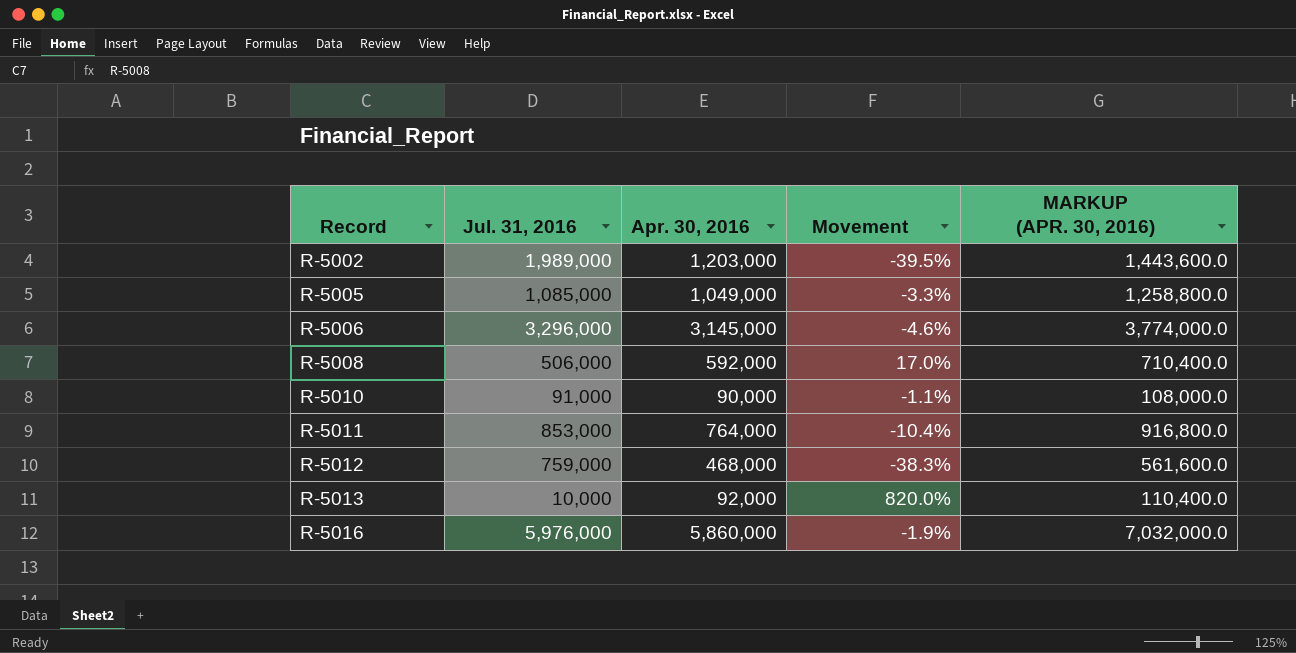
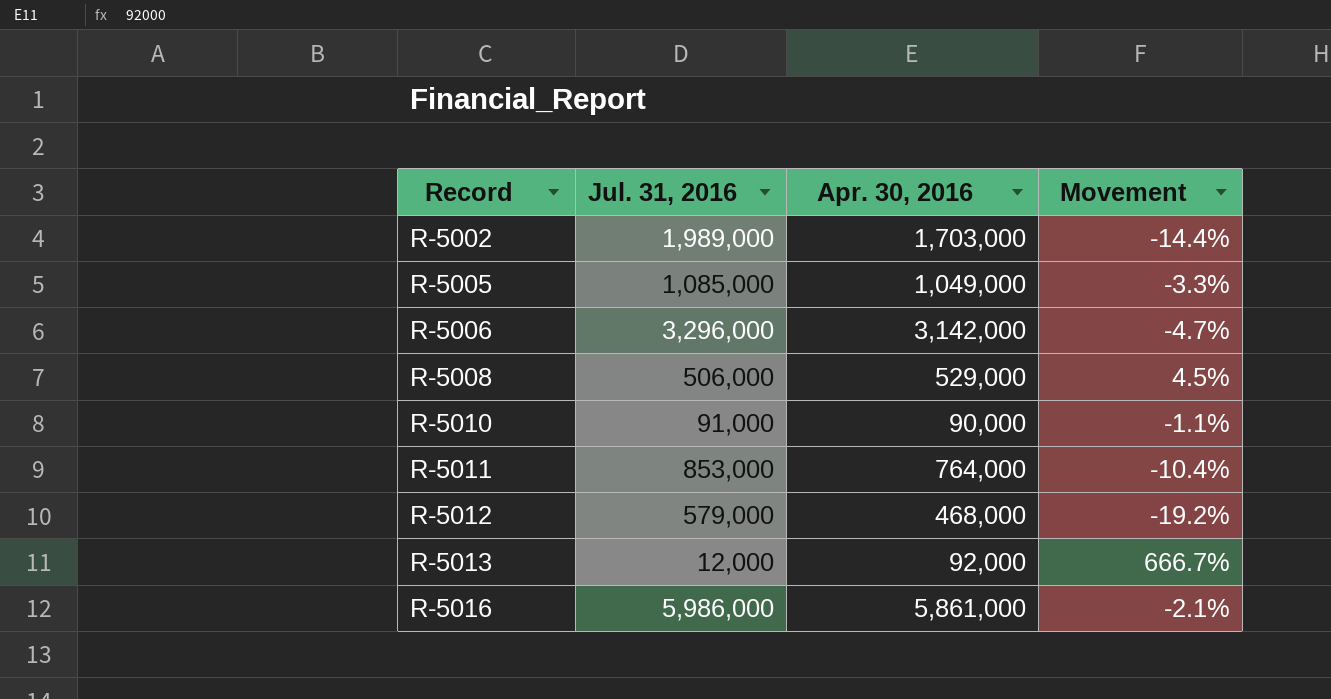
column MARKUP (APR. 30, 2016) | formula: [Apr. 30, 2016] * 1.2 -> none
R-5002 | Apr. 30, 2016: 1,203,000 -> 1,703,000
R-5002 | Movement: -39.5% -> -14.4%
R-5006 | Apr. 30, 2016: 3,145,000 -> 3,142,000
R-5006 | Movement: -4.6% -> -4.7%
R-5008 | Apr. 30, 2016: 592,000 -> 529,000
R-5008 | Movement: 17.0% -> 4.5%
R-5012 | Jul. 31, 2016: 759,000 -> 579,000
R-5012 | Movement: -38.3% -> -19.2%
R-5013 | Jul. 31, 2016: 10,000 -> 12,000
R-5013 | Movement: 820.0% -> 666.7%
R-5016 | Jul. 31, 2016: 5,976,000 -> 5,986,000
R-5016 | Apr. 30, 2016: 5,860,000 -> 5,861,000
R-5016 | Movement: -1.9% -> -2.1%

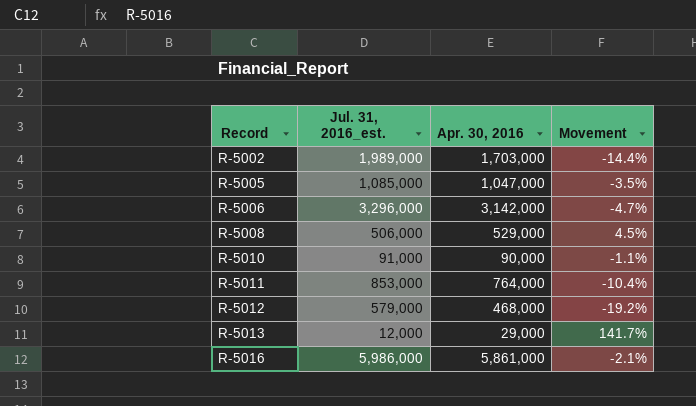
column name: Jul. 31, 2016 -> Jul. 31, 2016_est.
R-5005 | Apr. 30, 2016: 1,049,000 -> 1,047,000
R-5005 | Movement: -3.3% -> -3.5%
R-5013 | Apr. 30, 2016: 92,000 -> 29,000
R-5013 | Movement: 666.7% -> 141.7%

